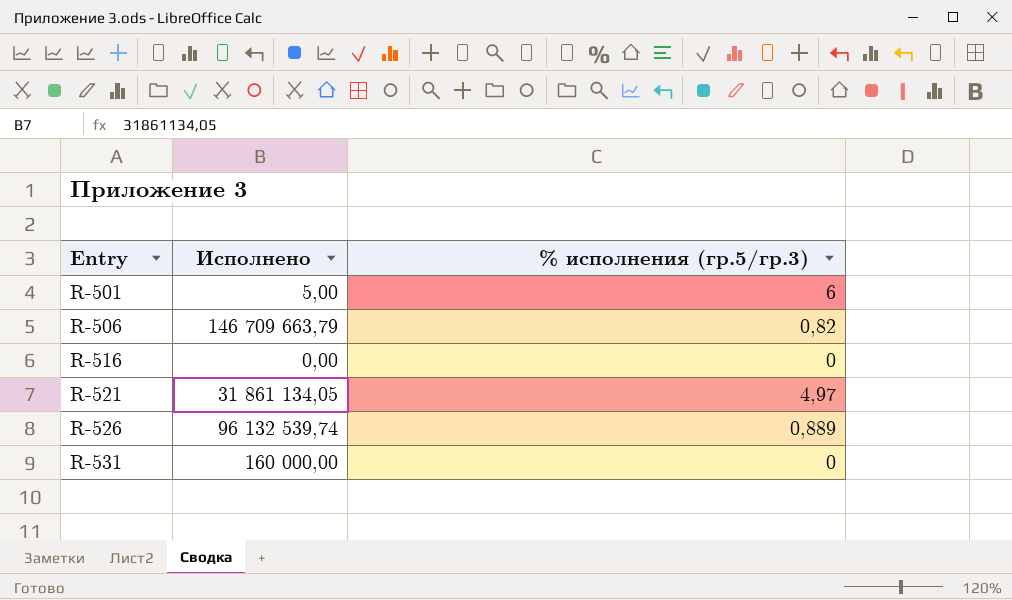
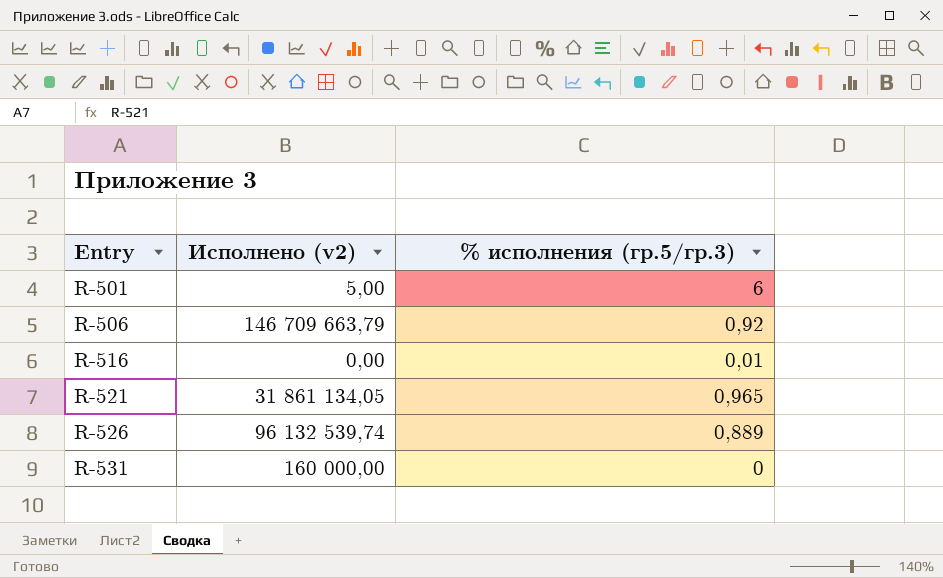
column name: Исполнено -> Исполнено (v2)
R-506 | % исполнения (гр.5/гр.3): 0,82 -> 0,92
R-516 | % исполнения (гр.5/гр.3): 0 -> 0,01
R-521 | % исполнения (гр.5/гр.3): 4,97 -> 0,965

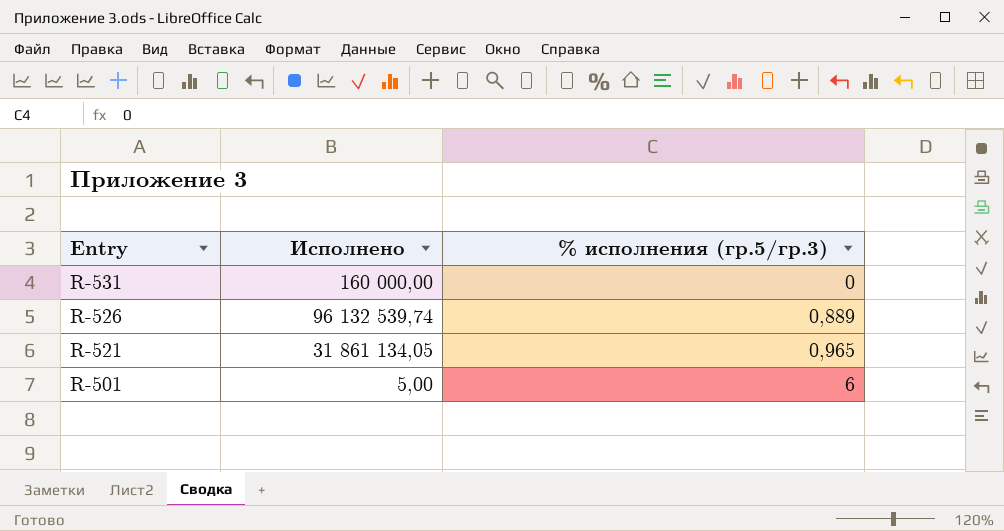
row order: Entry ascending -> Entry descending
column name: Исполнено (v2) -> Исполнено
row R-506: 146 709 663,79 | 0,92 -> none
row R-516: 0,00 | 0,01 -> none

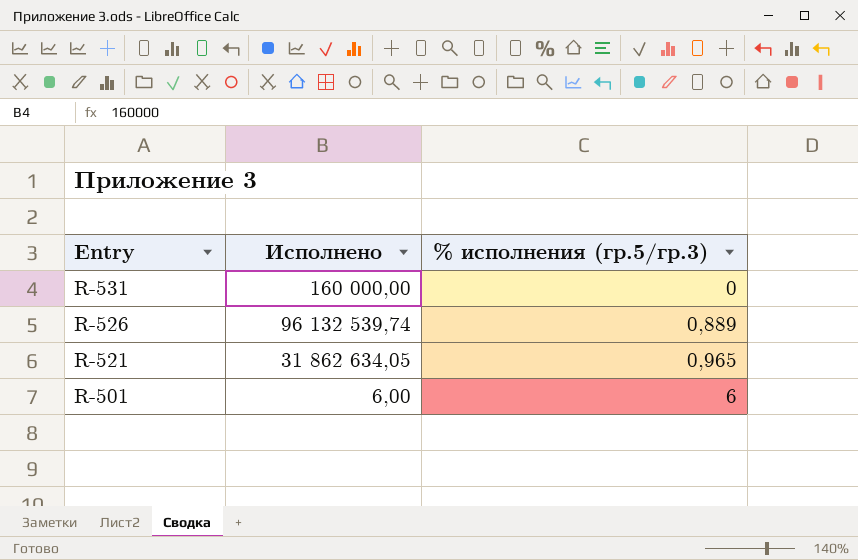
R-521 | Исполнено: 31 861 134,05 -> 31 862 634,05
R-501 | Исполнено: 5,00 -> 6,00

